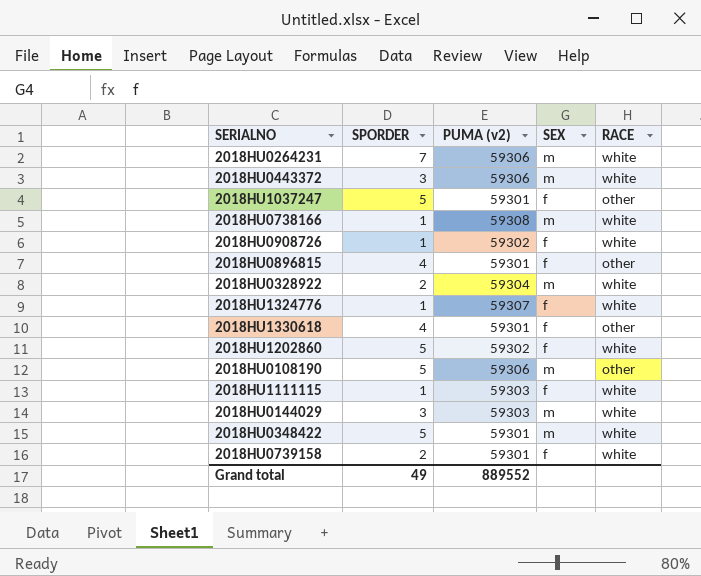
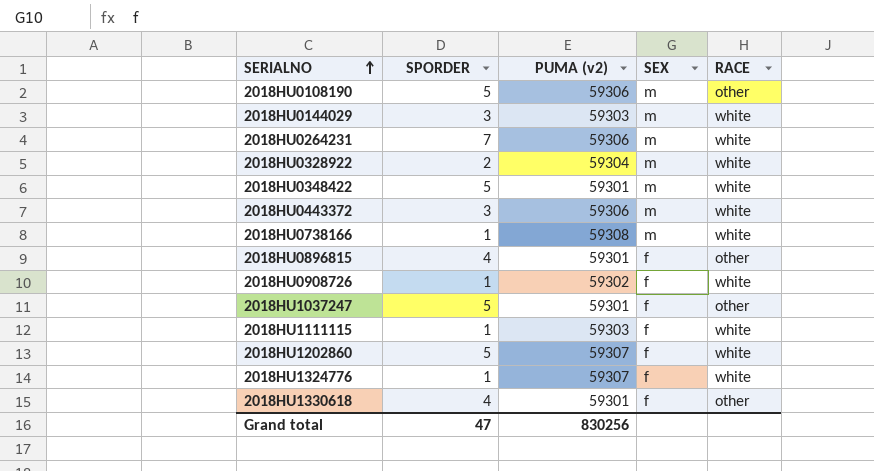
row order: none -> SERIALNO ascending
row 2018HU0739158: 2 | 59301 | f | white -> none
2018HU1202860 | PUMA (v2): 59302 -> 59307
Grand total | SPORDER: 49 -> 47
Grand total | PUMA (v2): 889552 -> 830256

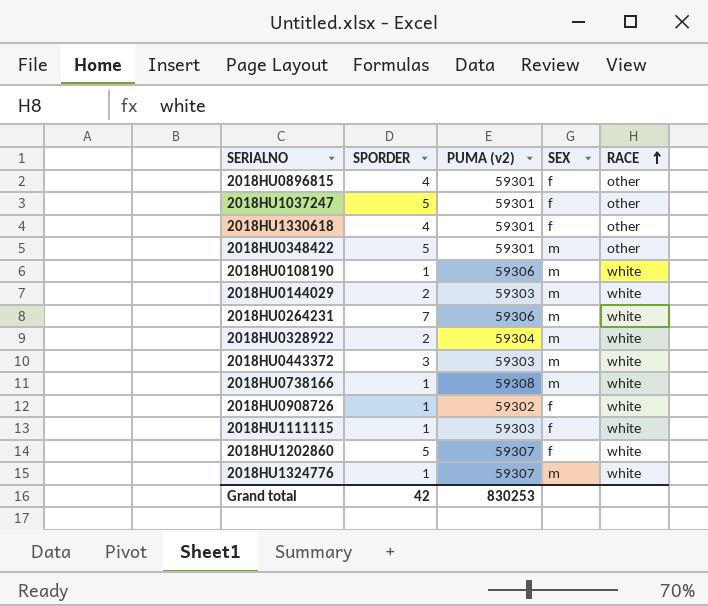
row order: SERIALNO ascending -> RACE ascending
2018HU0348422 | RACE: white -> other
2018HU0108190 | SPORDER: 5 -> 1
2018HU0108190 | RACE: other -> white
2018HU0144029 | SPORDER: 3 -> 2
2018HU0443372 | PUMA (v2): 59306 -> 59303
2018HU1324776 | SEX: f -> m
Grand total | SPORDER: 47 -> 42
Grand total | PUMA (v2): 830256 -> 830253

